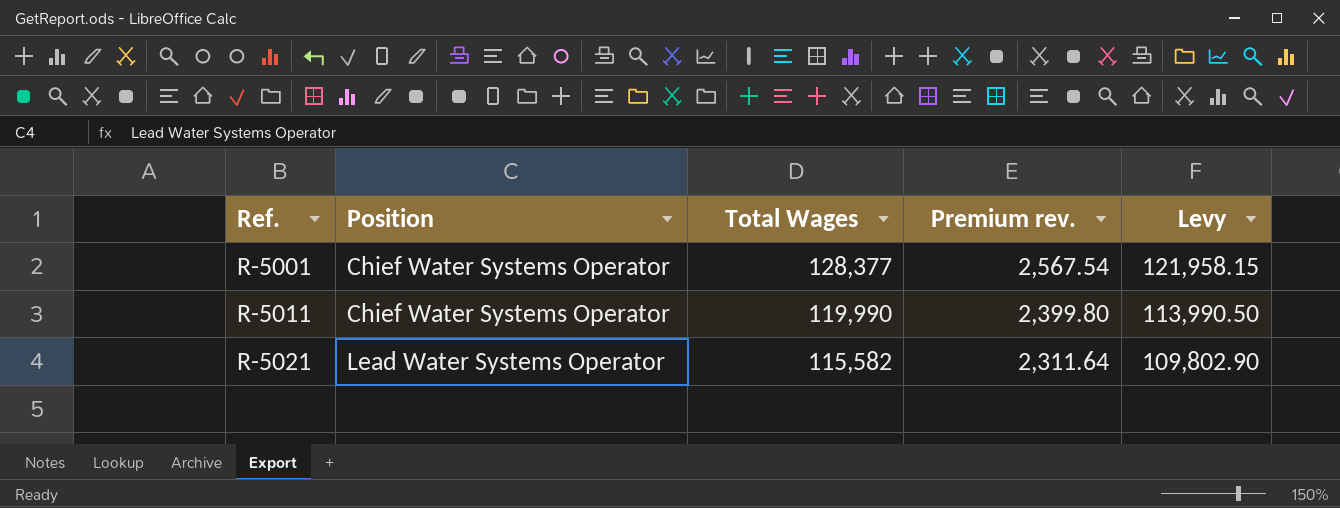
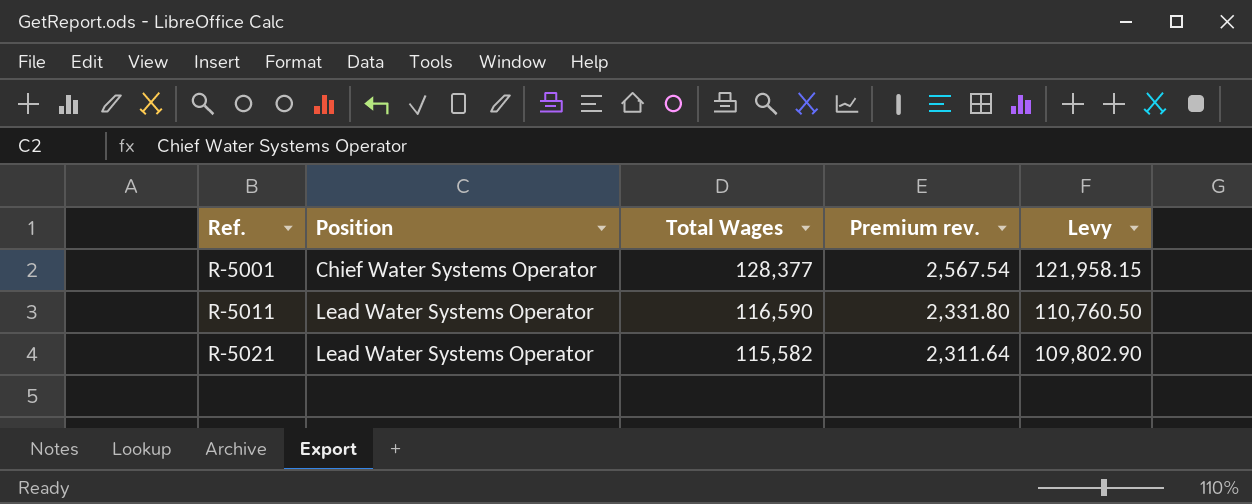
R-5011 | Position: Chief Water Systems Operator -> Lead Water Systems Operator
R-5011 | Total Wages: 119,990 -> 116,590
R-5011 | Premium rev.: 2,399.80 -> 2,331.80
R-5011 | Levy: 113,990.50 -> 110,760.50

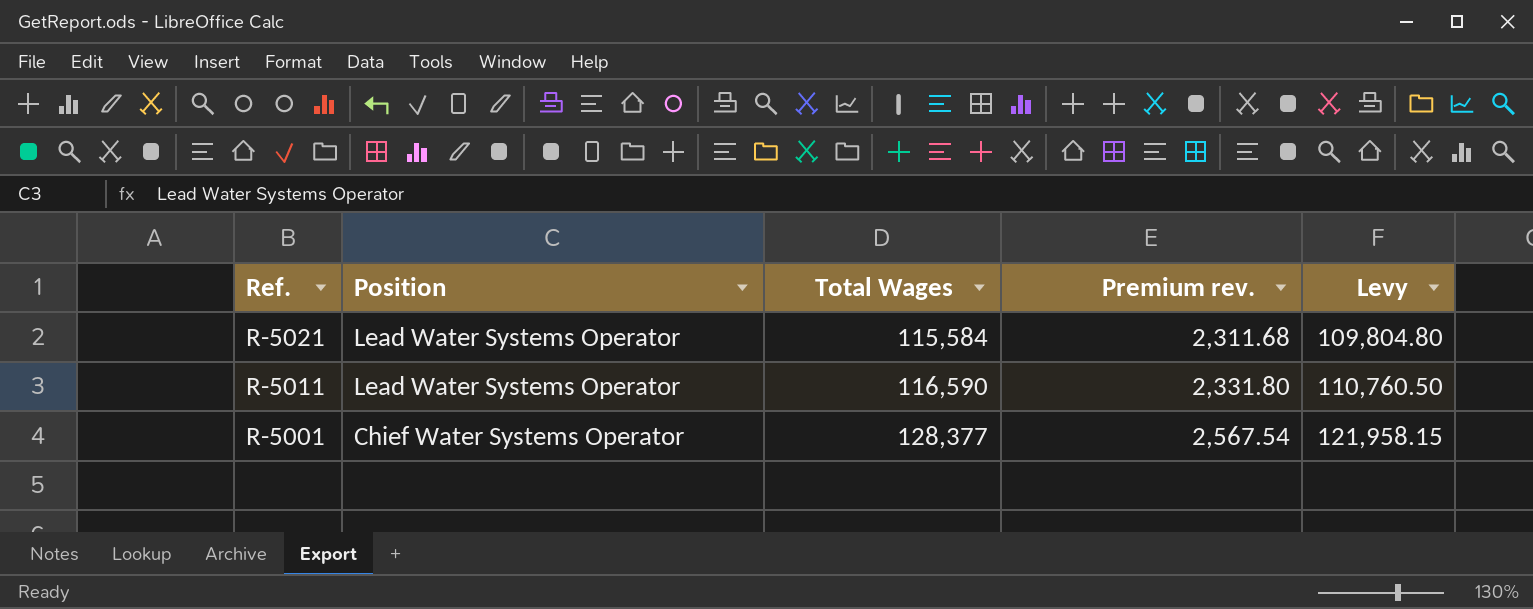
row order: Ref. ascending -> Ref. descending
R-5021 | Total Wages: 115,582 -> 115,584
R-5021 | Premium rev.: 2,311.64 -> 2,311.68
R-5021 | Levy: 109,802.90 -> 109,804.80

